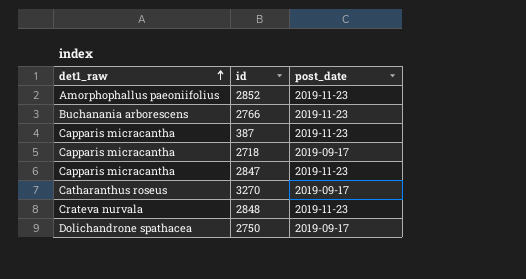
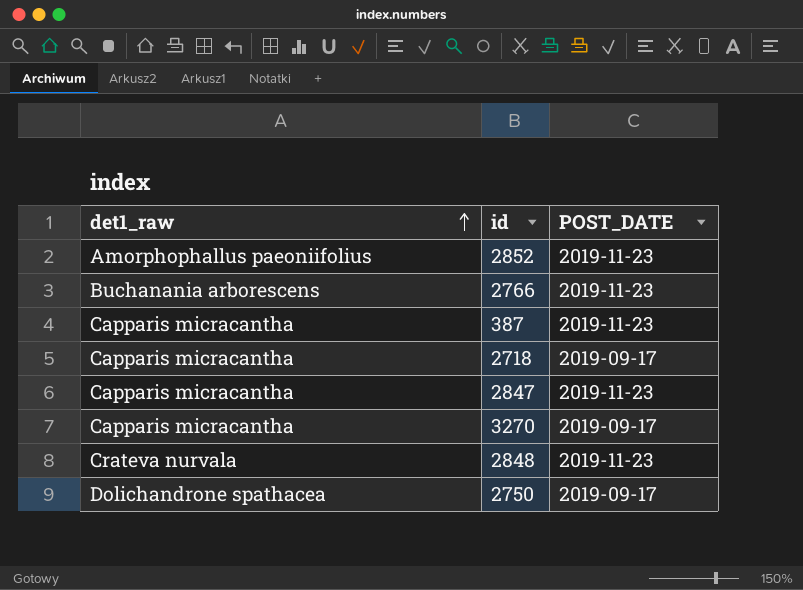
column name: post_date -> POST_DATE
3270 | det1_raw: Catharanthus roseus -> Capparis micracantha

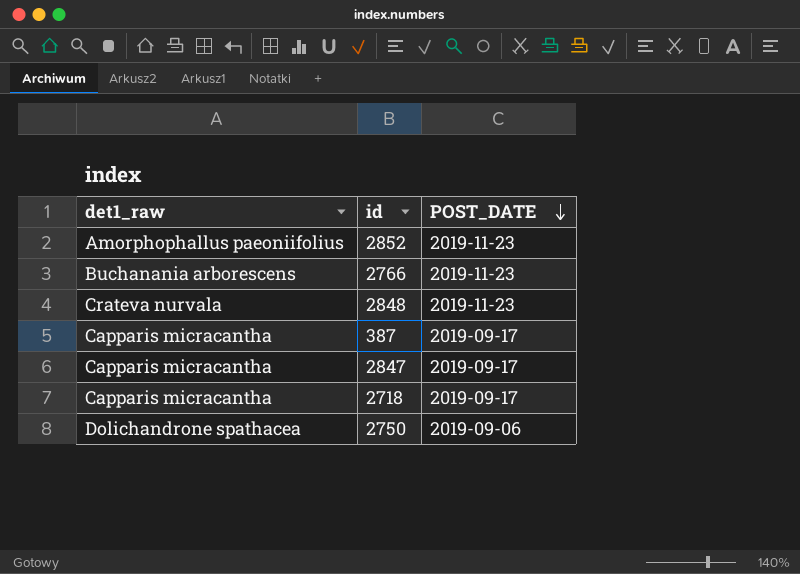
row order: det1_raw ascending -> POST_DATE descending
row 3270: Capparis micracantha | 2019-09-17 -> none
387 | POST_DATE: 2019-11-23 -> 2019-09-17
2847 | POST_DATE: 2019-11-23 -> 2019-09-17
2750 | POST_DATE: 2019-09-17 -> 2019-09-06

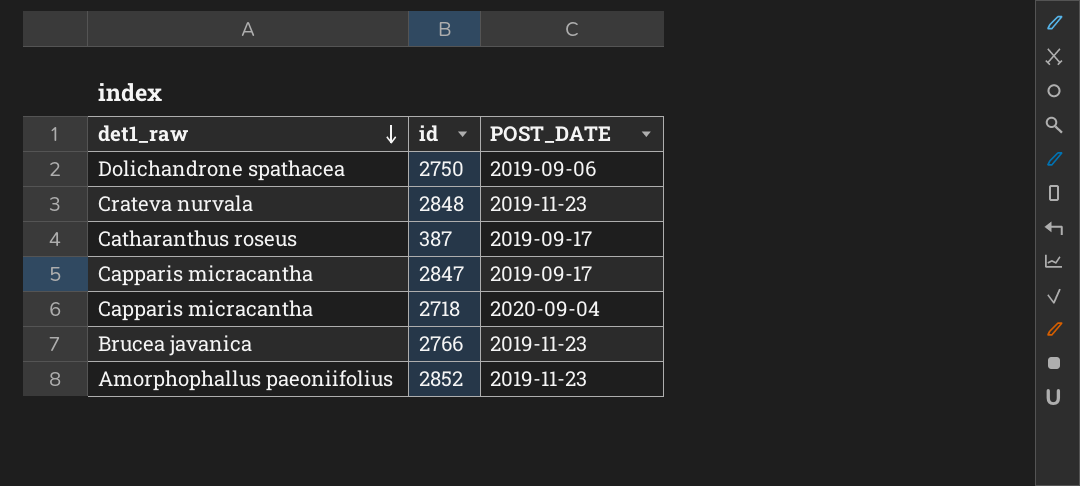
row order: POST_DATE descending -> det1_raw descending
387 | det1_raw: Capparis micracantha -> Catharanthus roseus
2718 | POST_DATE: 2019-09-17 -> 2020-09-04
2766 | det1_raw: Buchanania arborescens -> Brucea javanica

